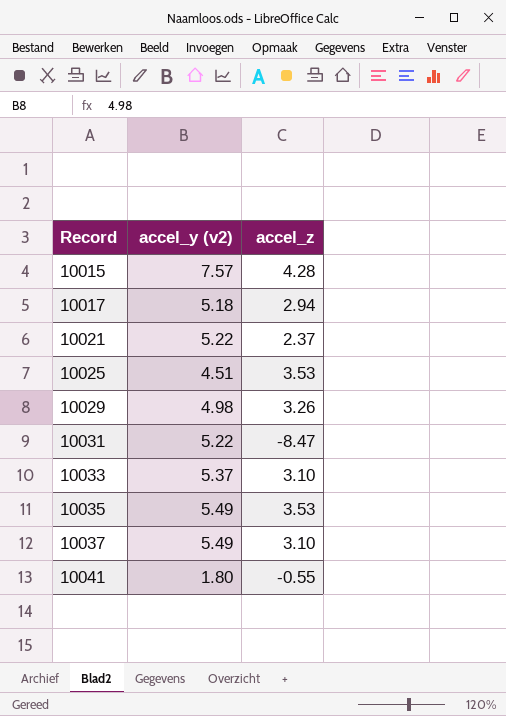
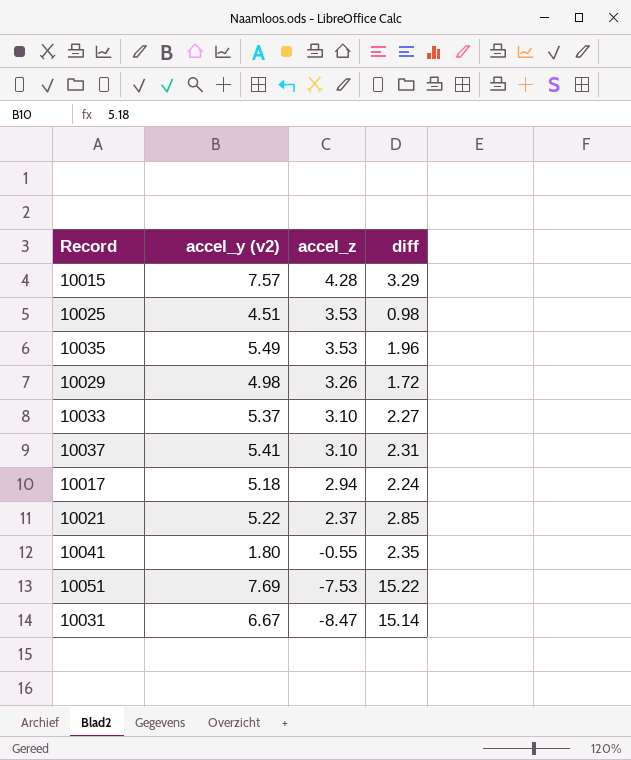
row order: Record ascending -> accel_z descending
column diff | formula: none -> [accel_y (v2)] - [accel_z]
10037 | accel_y (v2): 5.49 -> 5.41
row 10051: none -> 7.69 | -7.53 | 15.22
10031 | accel_y (v2): 5.22 -> 6.67

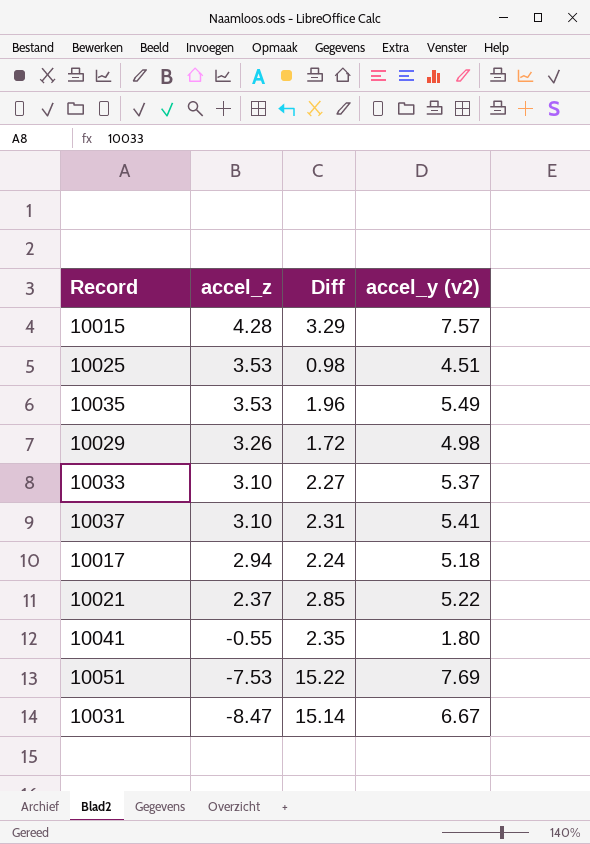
column name: diff -> Diff
column accel_y (v2) | position: 2 -> 4

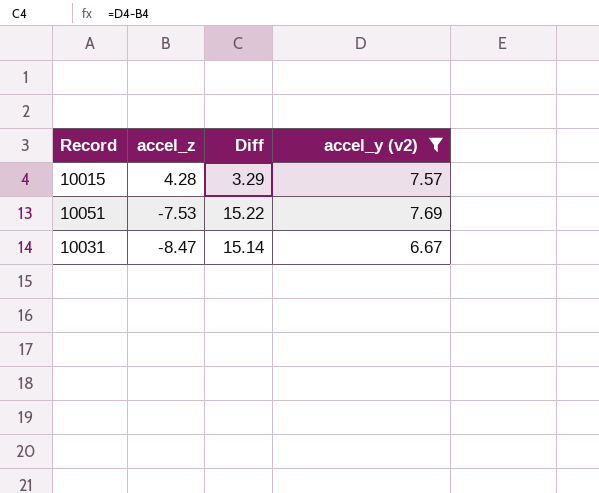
filter: none -> accel_y (v2) >= 6.67

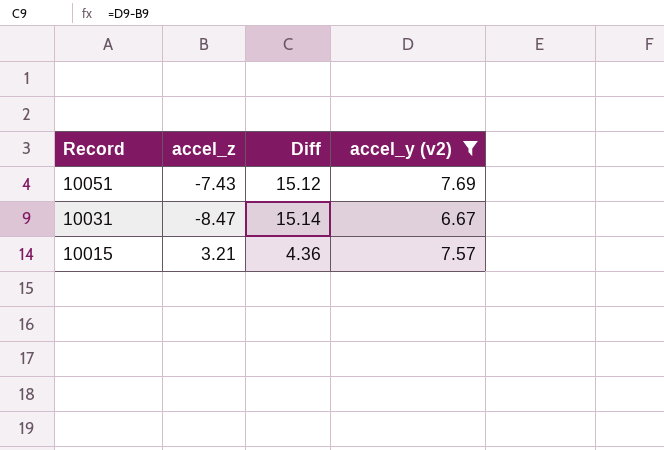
row order: accel_z descending -> Record descending
10051 | accel_z: -7.53 -> -7.43
10051 | Diff: 15.22 -> 15.12
10015 | accel_z: 4.28 -> 3.21
10015 | Diff: 3.29 -> 4.36

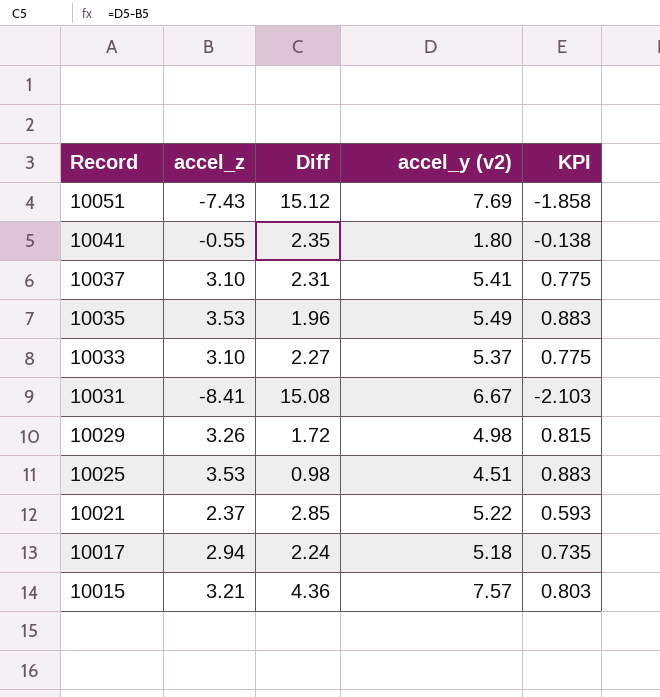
filter: accel_y (v2) >= 6.67 -> none
column KPI | formula: none -> [accel_z] * 0.25
10031 | accel_z: -8.47 -> -8.41
10031 | Diff: 15.14 -> 15.08

